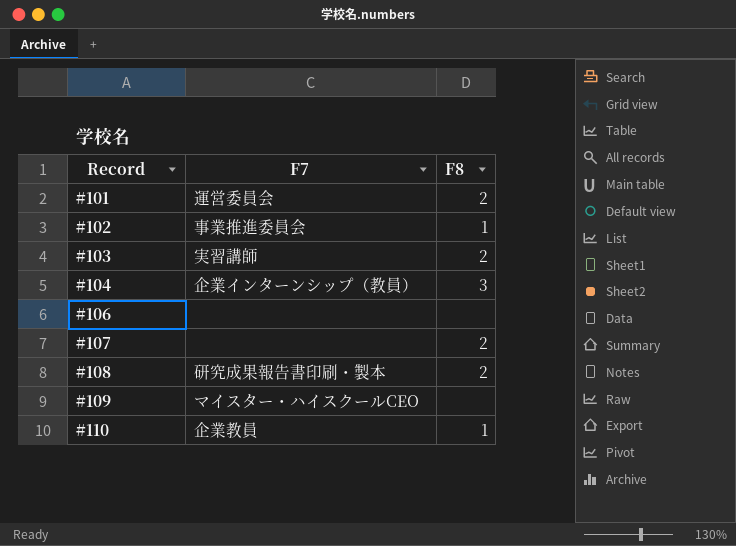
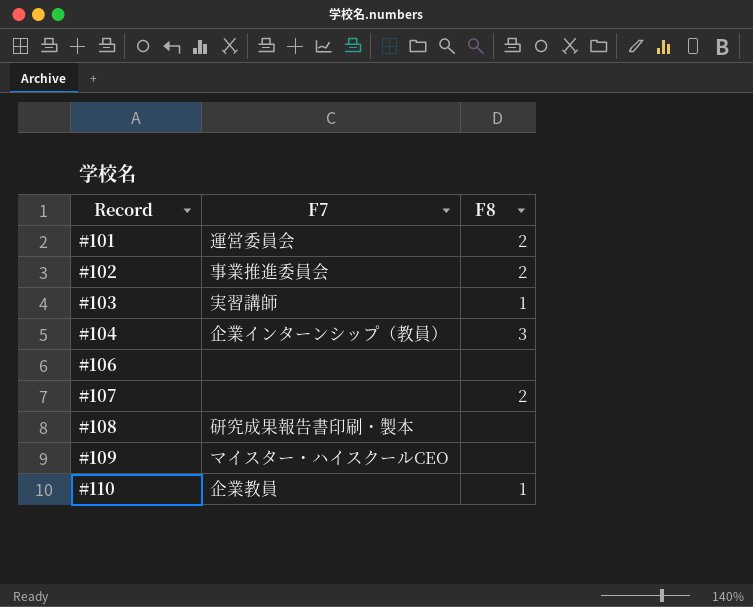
#102 | F8: 1 -> 2
#103 | F8: 2 -> 1
#108 | F8: 2 -> none

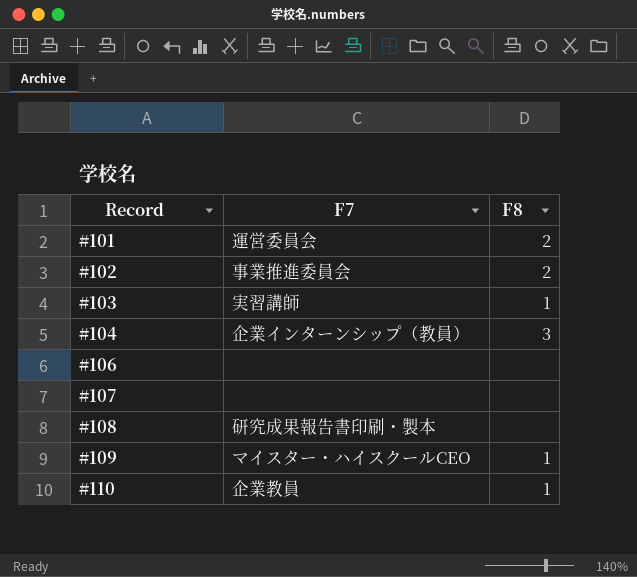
#107 | F8: 2 -> none
#109 | F8: none -> 1

